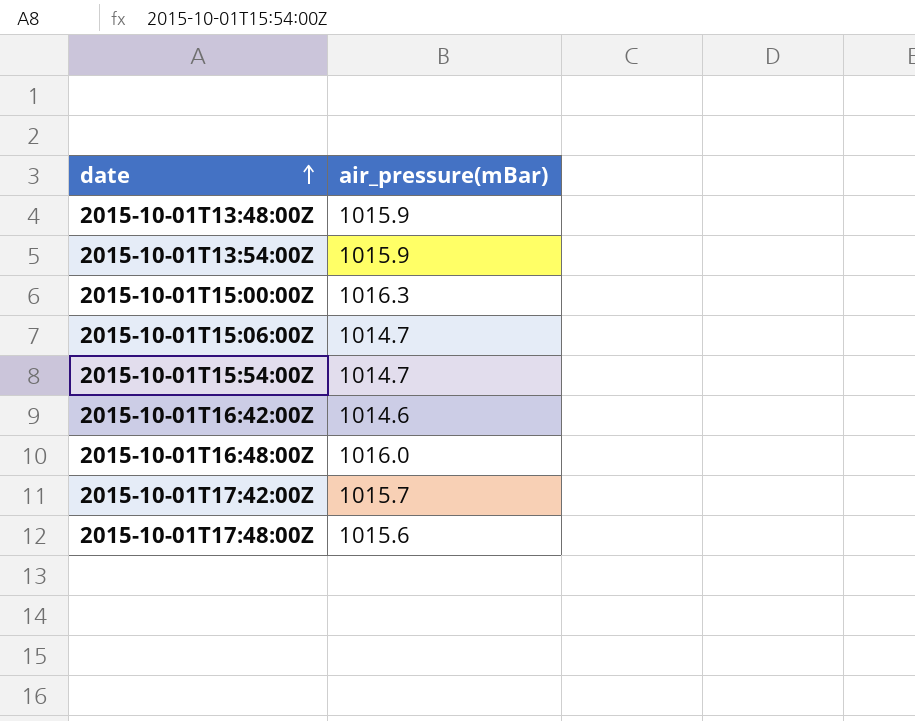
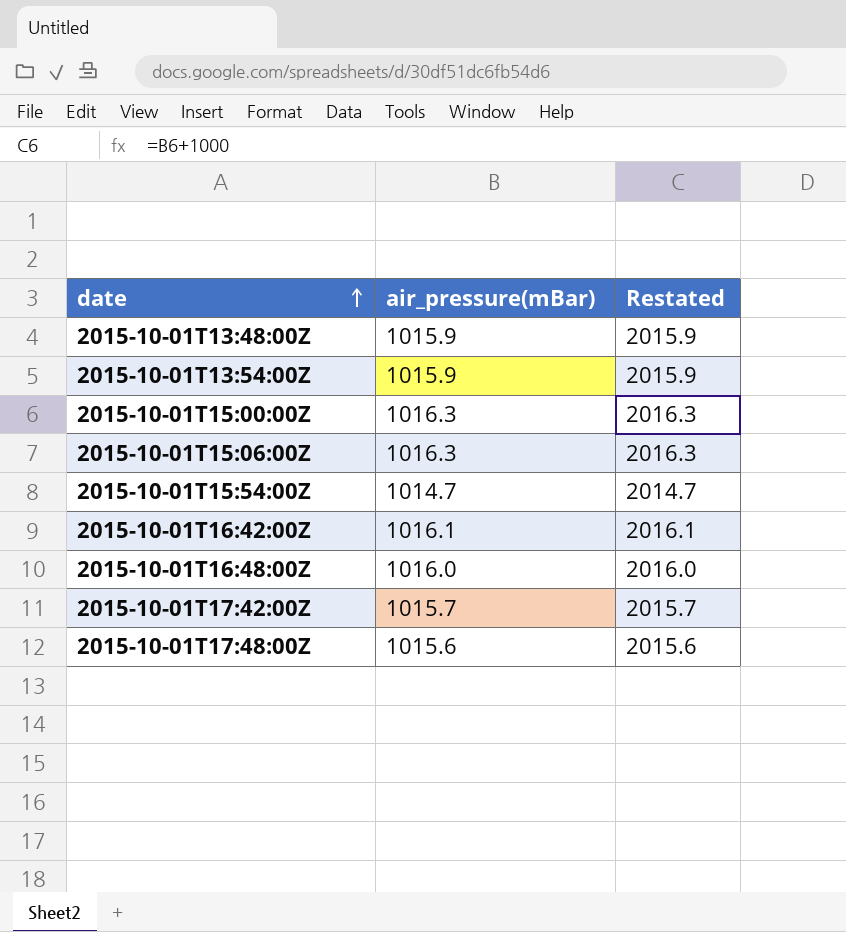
column Restated | formula: none -> [air_pressure(mBar)] + 1000
2015-10-01T15:06:00Z | air_pressure(mBar): 1014.7 -> 1016.3
2015-10-01T16:42:00Z | air_pressure(mBar): 1014.6 -> 1016.1

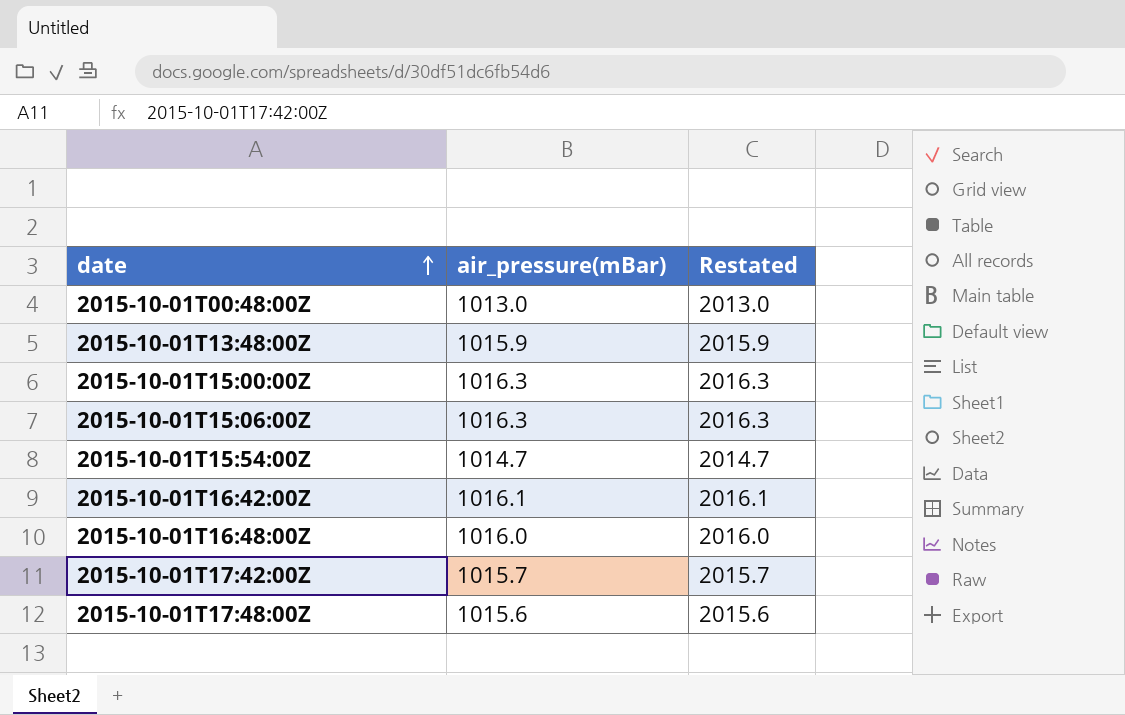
row 2015-10-01T13:54:00Z: 1015.9 | 2015.9 -> none
row 2015-10-01T00:48:00Z: none -> 1013.0 | 2013.0

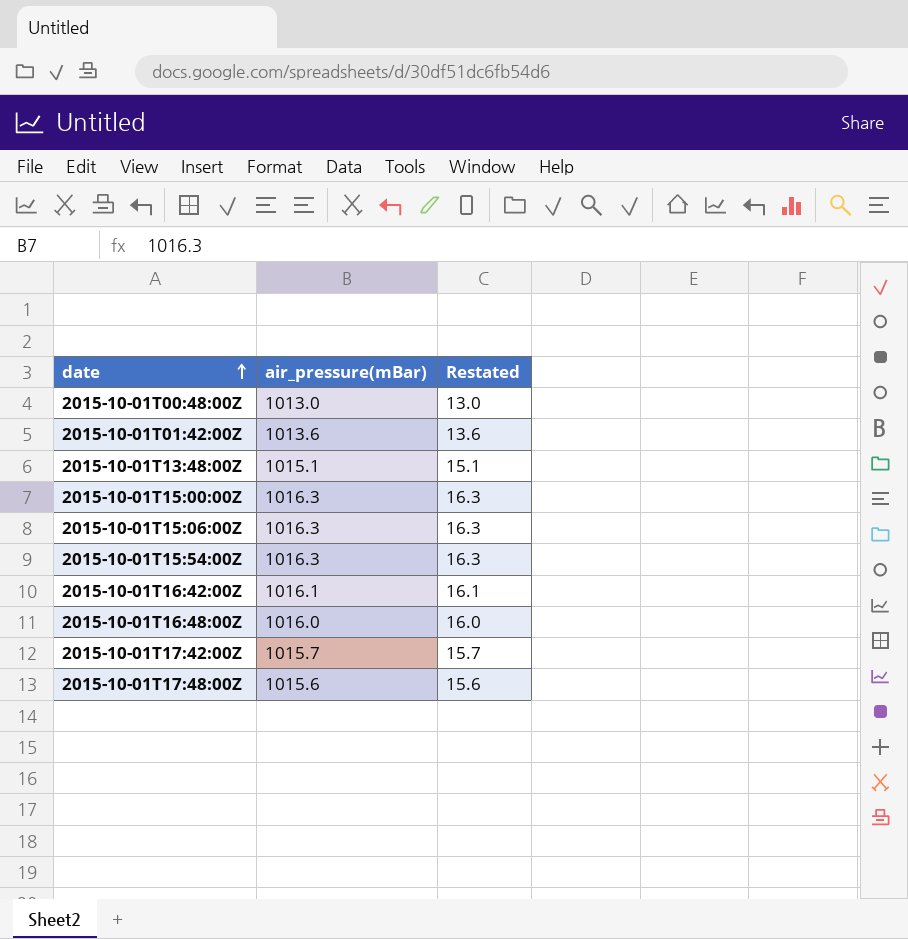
column Restated | formula: [air_pressure(mBar)] + 1000 -> [air_pressure(mBar)] - 1000
row 2015-10-01T01:42:00Z: none -> 1013.6 | 13.6
2015-10-01T13:48:00Z | air_pressure(mBar): 1015.9 -> 1015.1
2015-10-01T15:54:00Z | air_pressure(mBar): 1014.7 -> 1016.3

